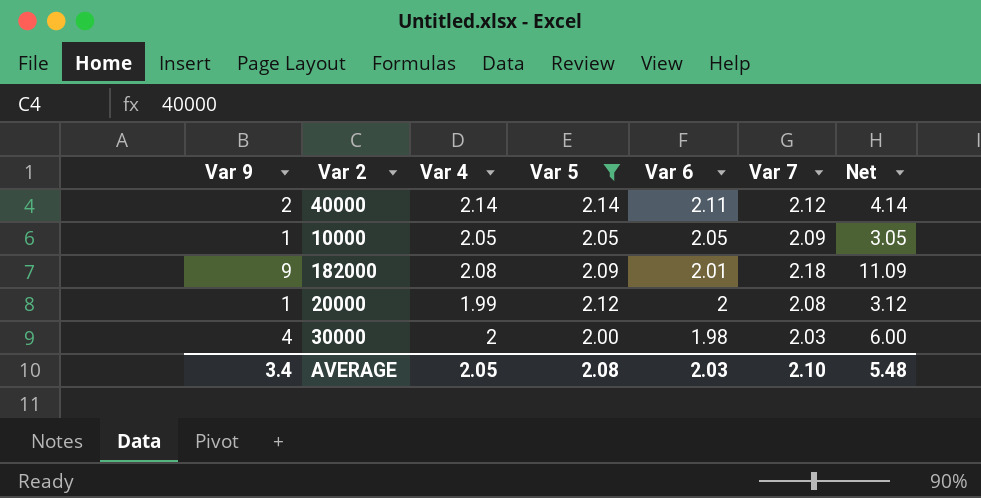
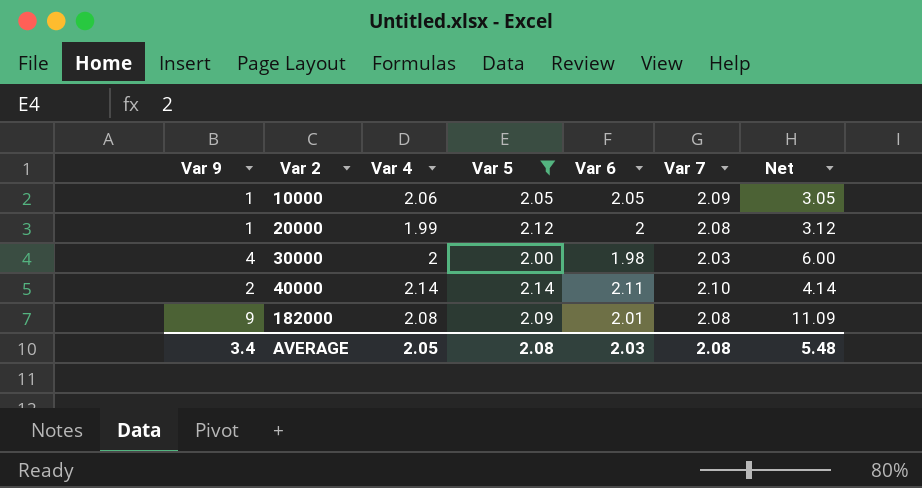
row order: Var 6 descending -> Var 2 ascending
10000 | Var 4: 2.05 -> 2.06
40000 | Var 7: 2.12 -> 2.10
182000 | Var 7: 2.18 -> 2.08
AVERAGE | Var 7: 2.10 -> 2.08

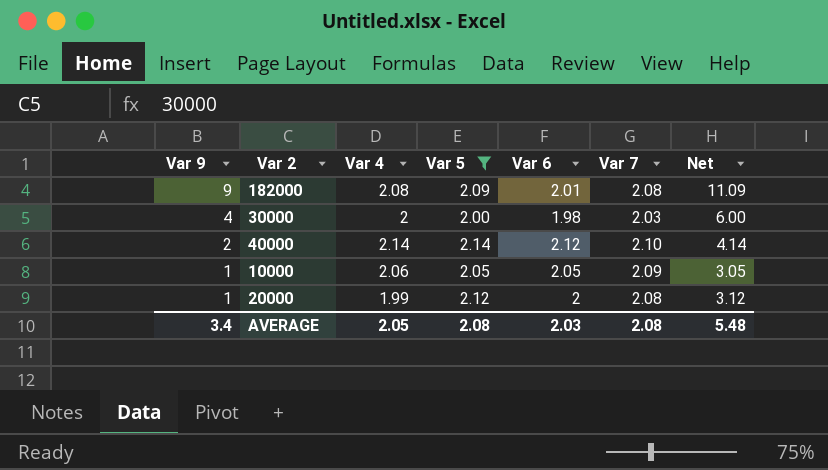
row order: Var 2 ascending -> Var 9 descending
40000 | Var 6: 2.11 -> 2.12

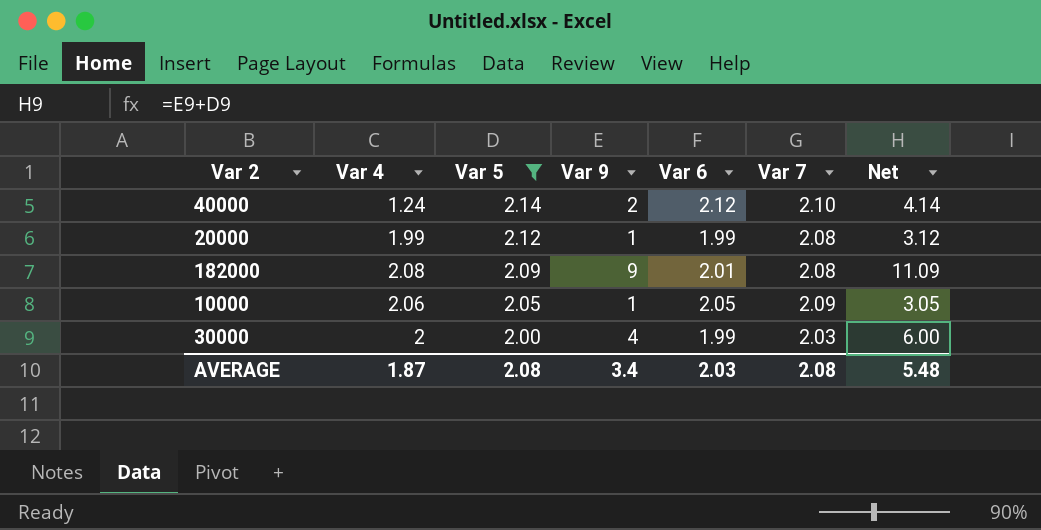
row order: Var 9 descending -> Var 5 descending
column Var 9 | position: 1 -> 4
40000 | Var 4: 2.14 -> 1.24
20000 | Var 6: 2 -> 1.99
30000 | Var 6: 1.98 -> 1.99
AVERAGE | Var 4: 2.05 -> 1.87

